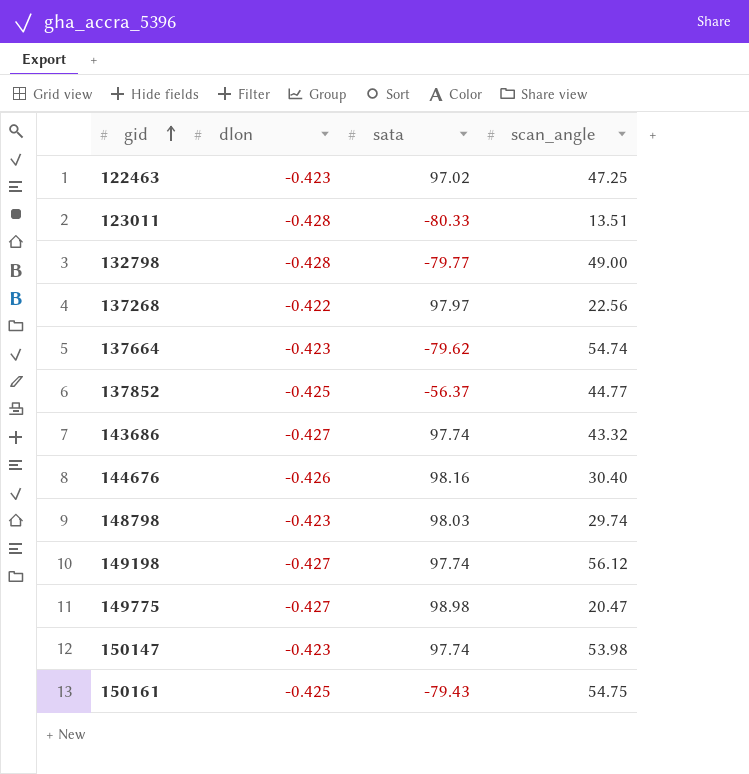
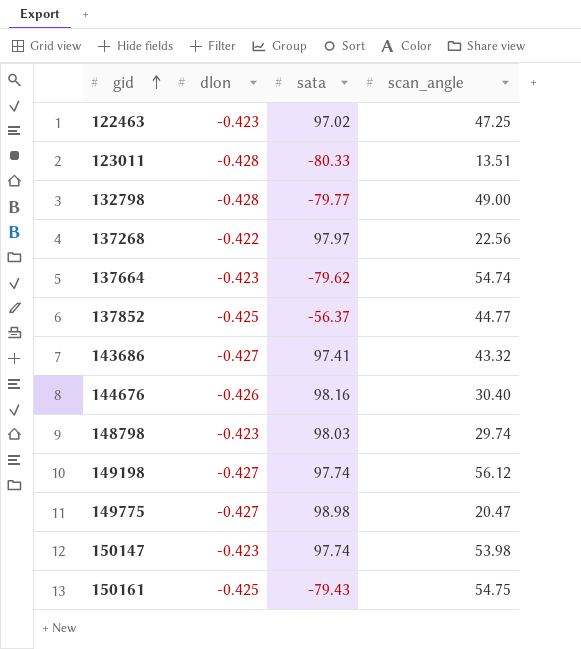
143686 | sata: 97.74 -> 97.41

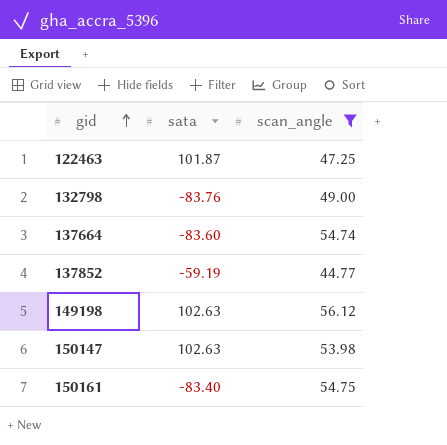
filter: none -> scan_angle >= 44.77
column dlon | position: 2 -> none
122463 | sata: 97.02 -> 101.87
132798 | sata: -79.77 -> -83.76
137664 | sata: -79.62 -> -83.60
137852 | sata: -56.37 -> -59.19
149198 | sata: 97.74 -> 102.63
150147 | sata: 97.74 -> 102.63
150161 | sata: -79.43 -> -83.40

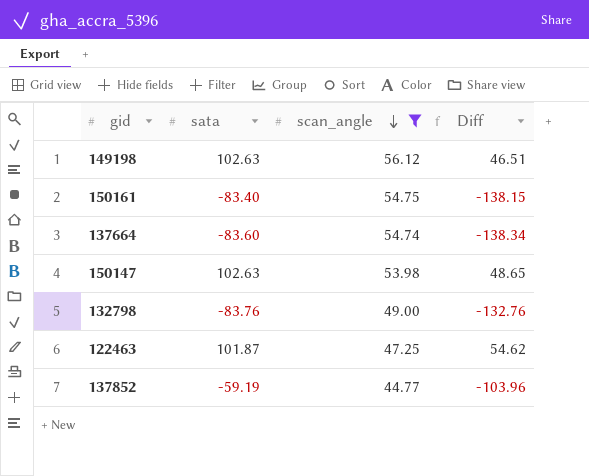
row order: gid ascending -> scan_angle descending
column Diff | formula: none -> [sata] - [scan_angle]

